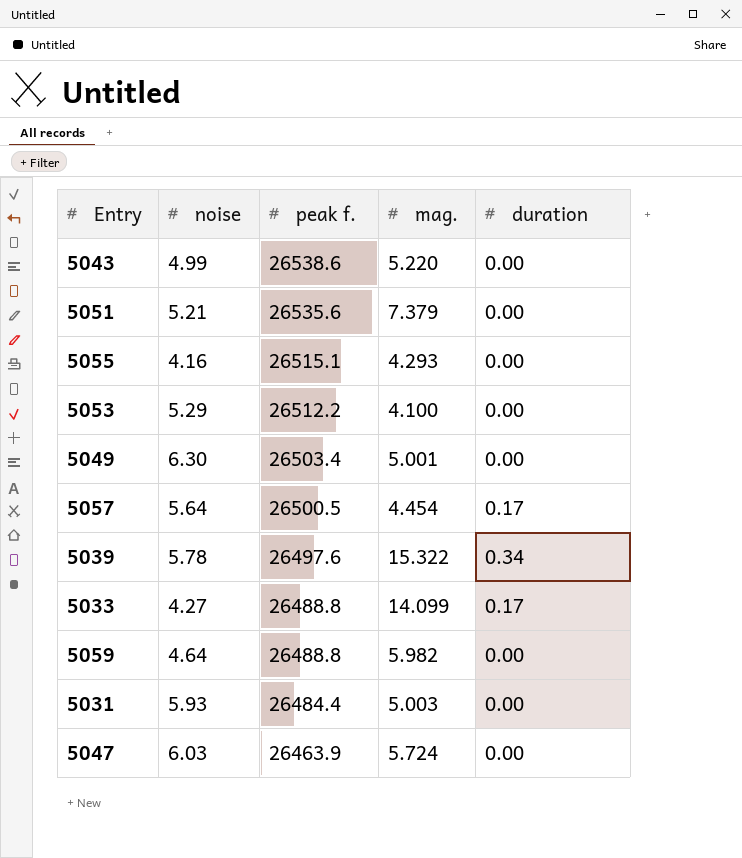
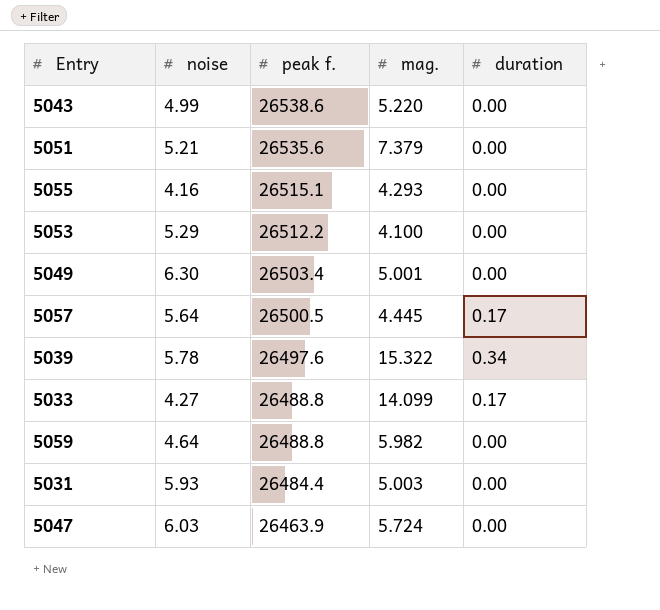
5057 | mag.: 4.454 -> 4.445

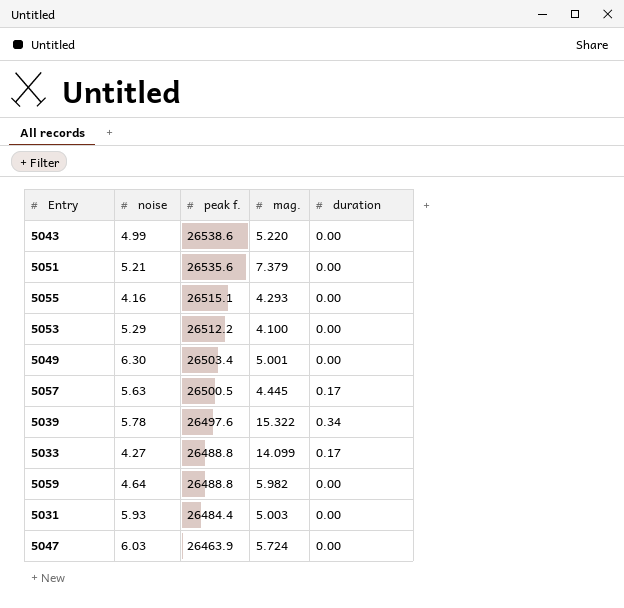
5057 | noise: 5.64 -> 5.63

